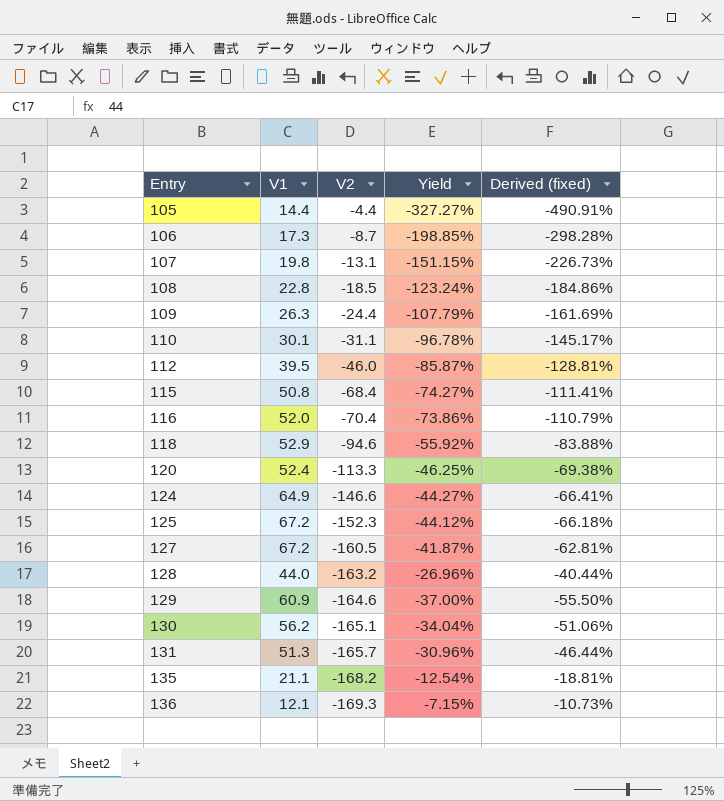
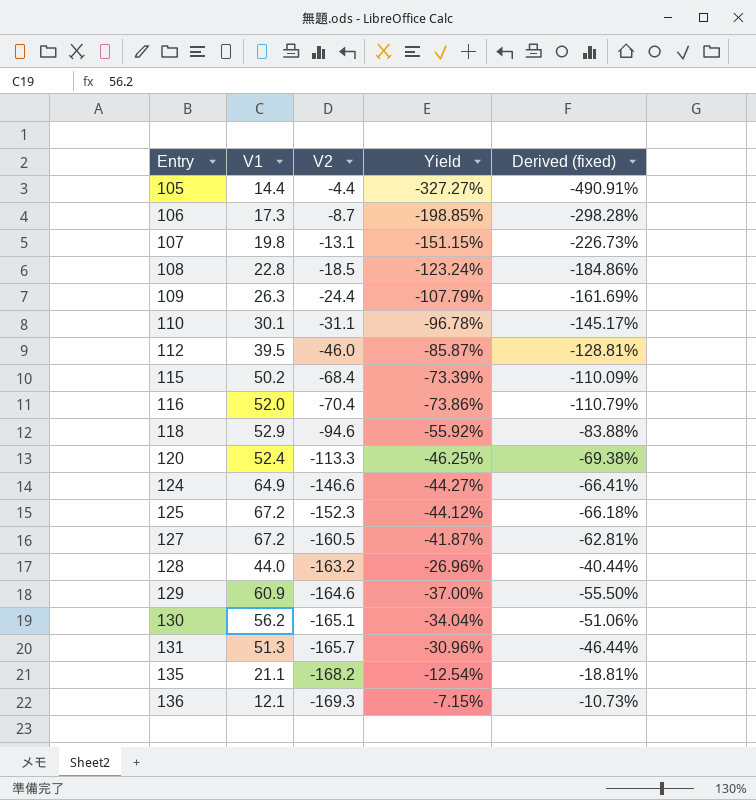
115 | V1: 50.8 -> 50.2
115 | Yield: -74.27% -> -73.39%
115 | Derived (fixed): -111.41% -> -110.09%

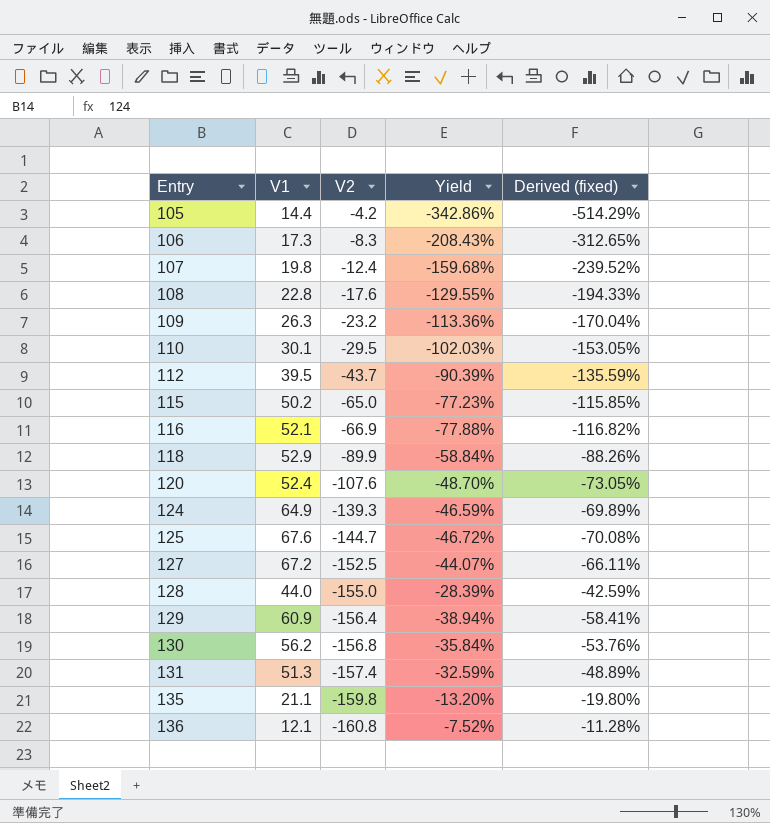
105 | V2: -4.4 -> -4.2
105 | Yield: -327.27% -> -342.86%
105 | Derived (fixed): -490.91% -> -514.29%
106 | V2: -8.7 -> -8.3
106 | Yield: -198.85% -> -208.43%
106 | Derived (fixed): -298.28% -> -312.65%
107 | V2: -13.1 -> -12.4
107 | Yield: -151.15% -> -159.68%
107 | Derived (fixed): -226.73% -> -239.52%
108 | V2: -18.5 -> -17.6
108 | Yield: -123.24% -> -129.55%
108 | Derived (fixed): -184.86% -> -194.33%
109 | V2: -24.4 -> -23.2
109 | Yield: -107.79% -> -113.36%
109 | Derived (fixed): -161.69% -> -170.04%
110 | V2: -31.1 -> -29.5
110 | Yield: -96.78% -> -102.03%
110 | Derived (fixed): -145.17% -> -153.05%
112 | V2: -46.0 -> -43.7
112 | Yield: -85.87% -> -90.39%
112 | Derived (fixed): -128.81% -> -135.59%
115 | V2: -68.4 -> -65.0
115 | Yield: -73.39% -> -77.23%
115 | Derived (fixed): -110.09% -> -115.85%
116 | V1: 52.0 -> 52.1
116 | V2: -70.4 -> -66.9
116 | Yield: -73.86% -> -77.88%
116 | Derived (fixed): -110.79% -> -116.82%
118 | V2: -94.6 -> -89.9
118 | Yield: -55.92% -> -58.84%
118 | Derived (fixed): -83.88% -> -88.26%
120 | V2: -113.3 -> -107.6
120 | Yield: -46.25% -> -48.70%
120 | Derived (fixed): -69.38% -> -73.05%
124 | V2: -146.6 -> -139.3
124 | Yield: -44.27% -> -46.59%
124 | Derived (fixed): -66.41% -> -69.89%
125 | V1: 67.2 -> 67.6
125 | V2: -152.3 -> -144.7
125 | Yield: -44.12% -> -46.72%
125 | Derived (fixed): -66.18% -> -70.08%
127 | V2: -160.5 -> -152.5
127 | Yield: -41.87% -> -44.07%
127 | Derived (fixed): -62.81% -> -66.11%
128 | V2: -163.2 -> -155.0
128 | Yield: -26.96% -> -28.39%
128 | Derived (fixed): -40.44% -> -42.59%
129 | V2: -164.6 -> -156.4
129 | Yield: -37.00% -> -38.94%
129 | Derived (fixed): -55.50% -> -58.41%
130 | V2: -165.1 -> -156.8
130 | Yield: -34.04% -> -35.84%
130 | Derived (fixed): -51.06% -> -53.76%
131 | V2: -165.7 -> -157.4
131 | Yield: -30.96% -> -32.59%
131 | Derived (fixed): -46.44% -> -48.89%
135 | V2: -168.2 -> -159.8
135 | Yield: -12.54% -> -13.20%
135 | Derived (fixed): -18.81% -> -19.80%
136 | V2: -169.3 -> -160.8
136 | Yield: -7.15% -> -7.52%
136 | Derived (fixed): -10.73% -> -11.28%

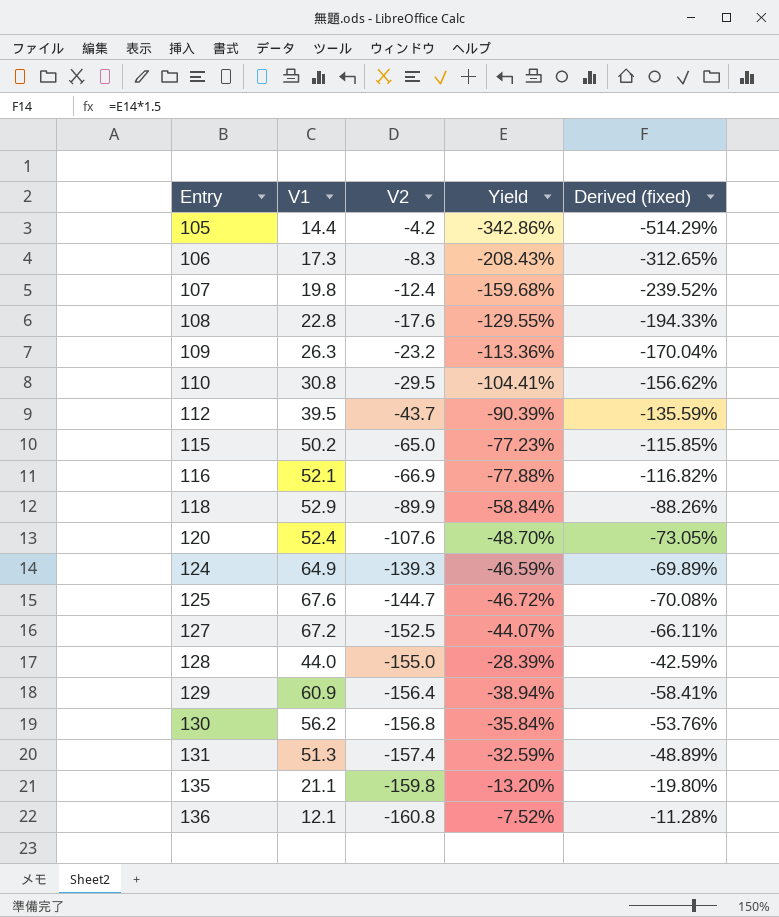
110 | V1: 30.1 -> 30.8
110 | Yield: -102.03% -> -104.41%
110 | Derived (fixed): -153.05% -> -156.62%

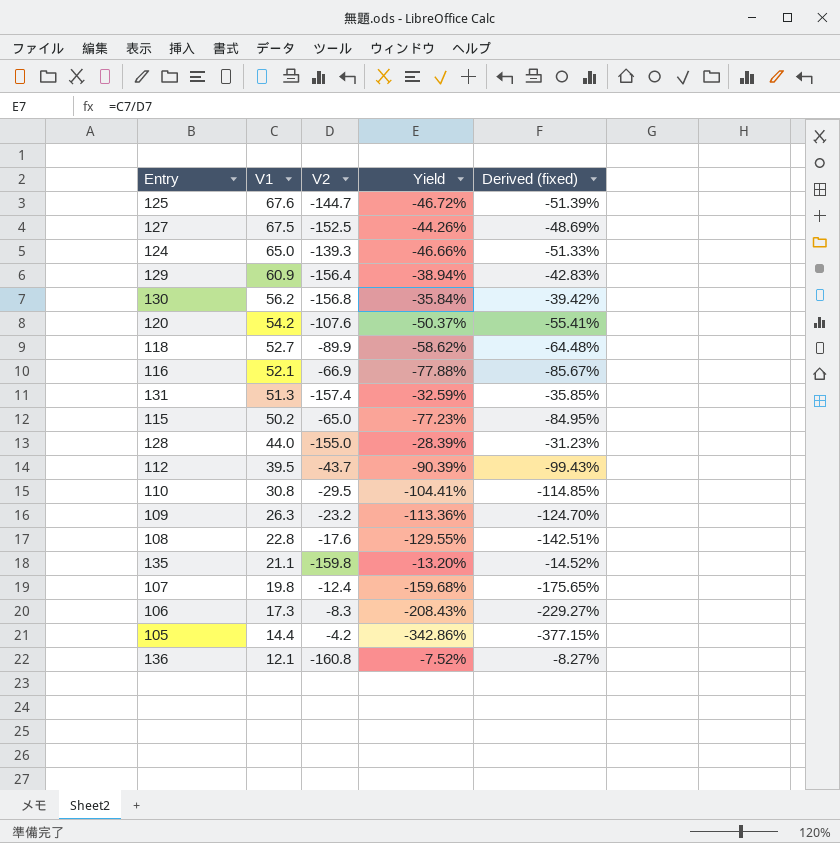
row order: Entry ascending -> V1 descending
column Derived (fixed) | formula: [Yield] * 1.5 -> [Yield] * 1.1
127 | V1: 67.2 -> 67.5
127 | Yield: -44.07% -> -44.26%
124 | V1: 64.9 -> 65.0
124 | Yield: -46.59% -> -46.66%
120 | V1: 52.4 -> 54.2
120 | Yield: -48.70% -> -50.37%
118 | V1: 52.9 -> 52.7
118 | Yield: -58.84% -> -58.62%

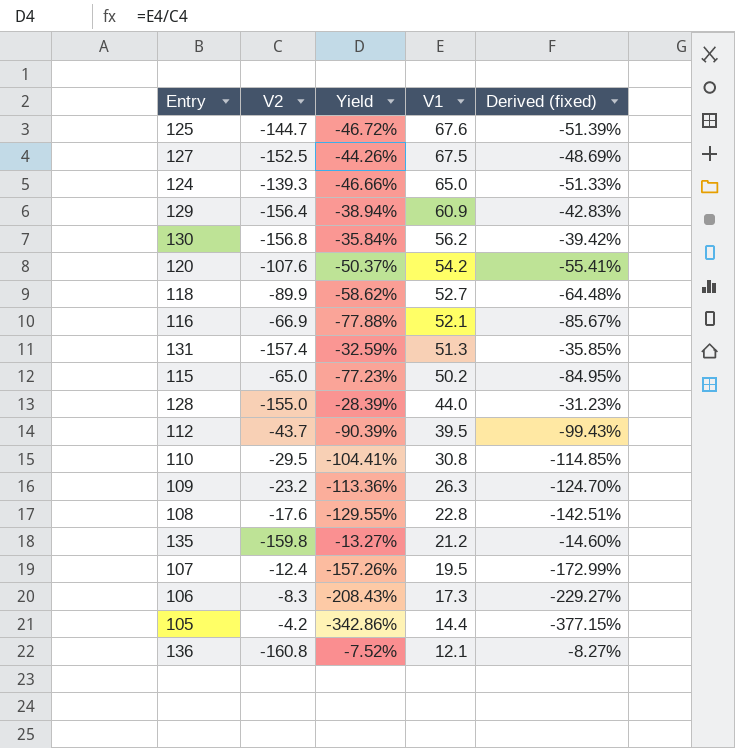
column V1 | position: 2 -> 4
135 | Yield: -13.20% -> -13.27%
135 | V1: 21.1 -> 21.2
135 | Derived (fixed): -14.52% -> -14.60%
107 | Yield: -159.68% -> -157.26%
107 | V1: 19.8 -> 19.5
107 | Derived (fixed): -175.65% -> -172.99%

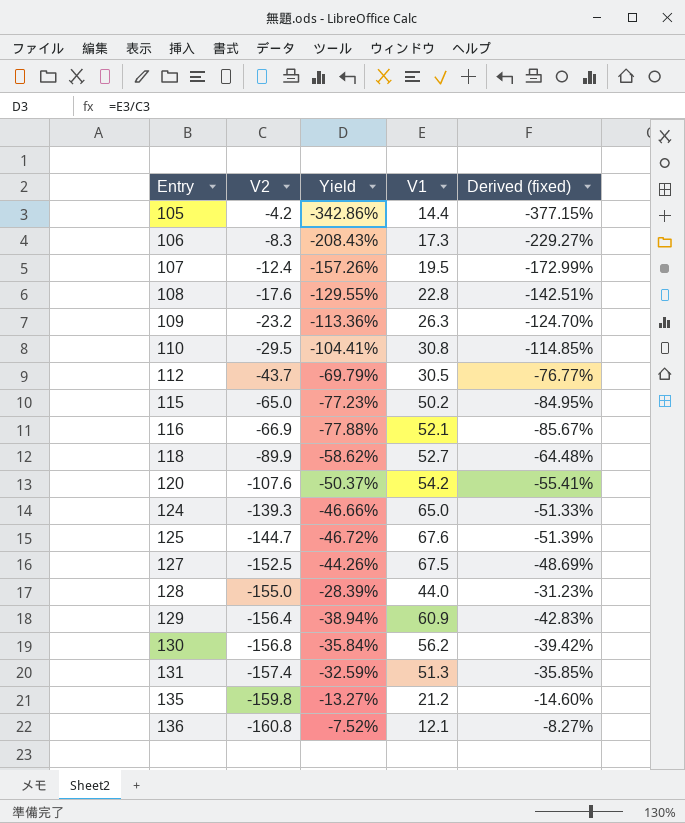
row order: V1 descending -> Entry ascending
112 | Yield: -90.39% -> -69.79%
112 | V1: 39.5 -> 30.5
112 | Derived (fixed): -99.43% -> -76.77%

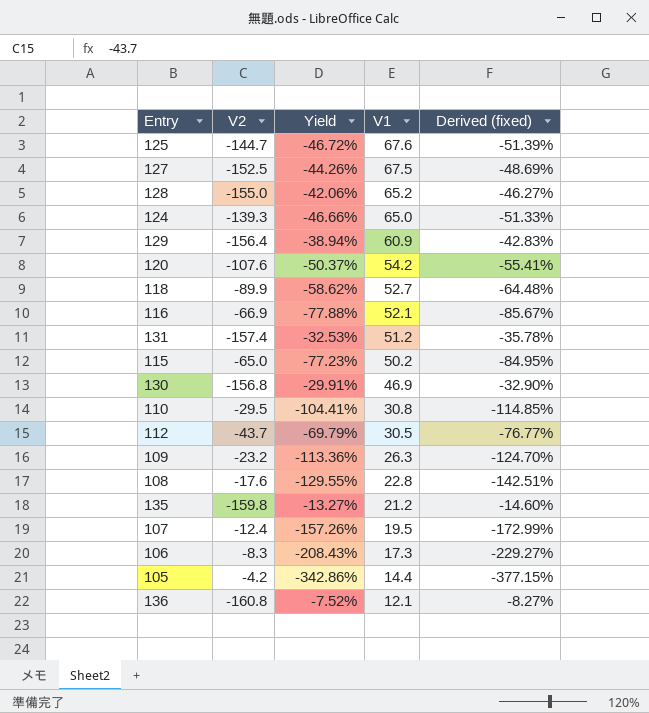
row order: Entry ascending -> V1 descending
128 | Yield: -28.39% -> -42.06%
128 | V1: 44.0 -> 65.2
128 | Derived (fixed): -31.23% -> -46.27%
131 | Yield: -32.59% -> -32.53%
131 | V1: 51.3 -> 51.2
131 | Derived (fixed): -35.85% -> -35.78%
130 | Yield: -35.84% -> -29.91%
130 | V1: 56.2 -> 46.9
130 | Derived (fixed): -39.42% -> -32.90%

